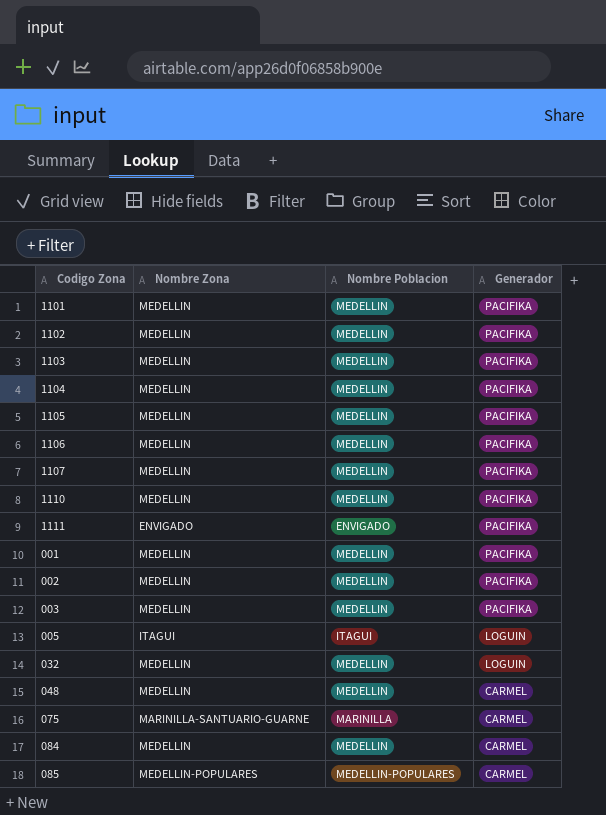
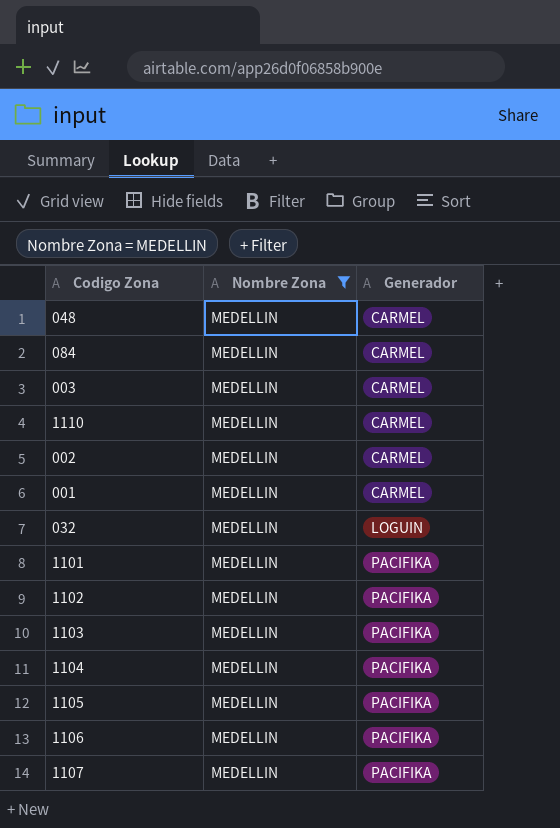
filter: none -> Nombre Zona = MEDELLIN
row order: Generador descending -> Generador ascending
column Nombre Poblacion | position: 3 -> none
003 | Generador: PACIFIKA -> CARMEL
1110 | Generador: PACIFIKA -> CARMEL
002 | Generador: PACIFIKA -> CARMEL
001 | Generador: PACIFIKA -> CARMEL

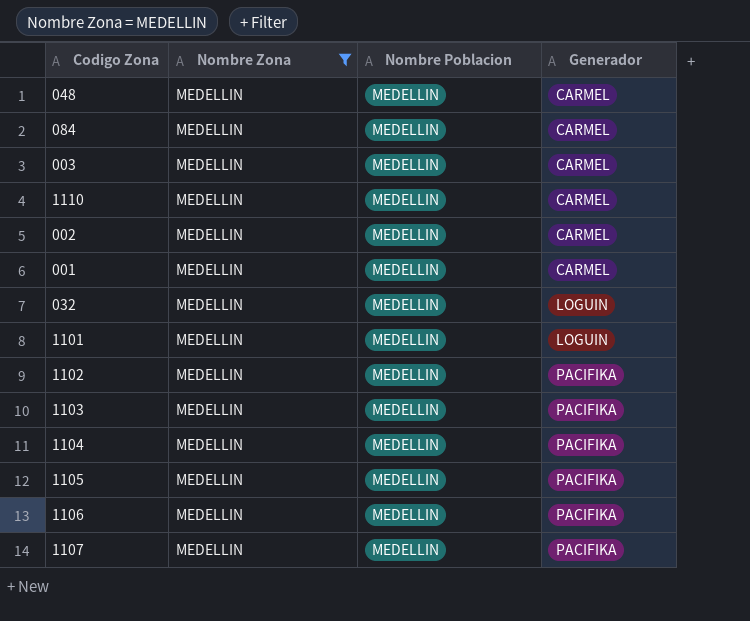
column Nombre Poblacion | position: none -> 3
1101 | Generador: PACIFIKA -> LOGUIN

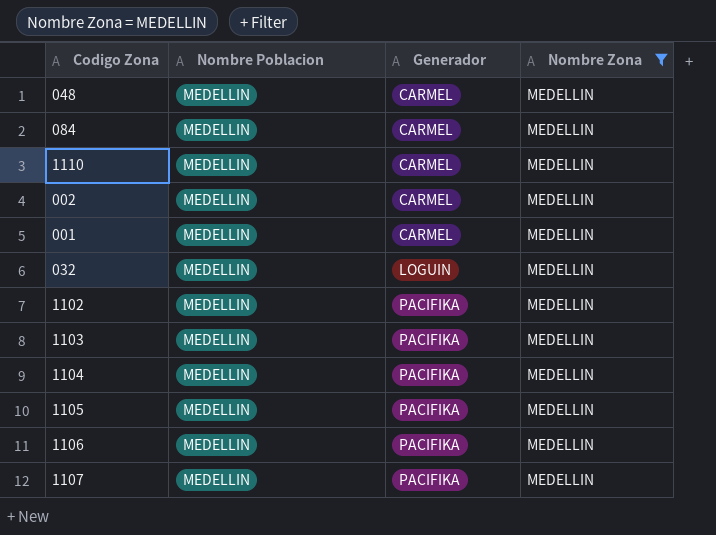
column Nombre Zona | position: 2 -> 4
row 003: MEDELLIN | MEDELLIN | CARMEL -> none
row 1101: MEDELLIN | MEDELLIN | LOGUIN -> none

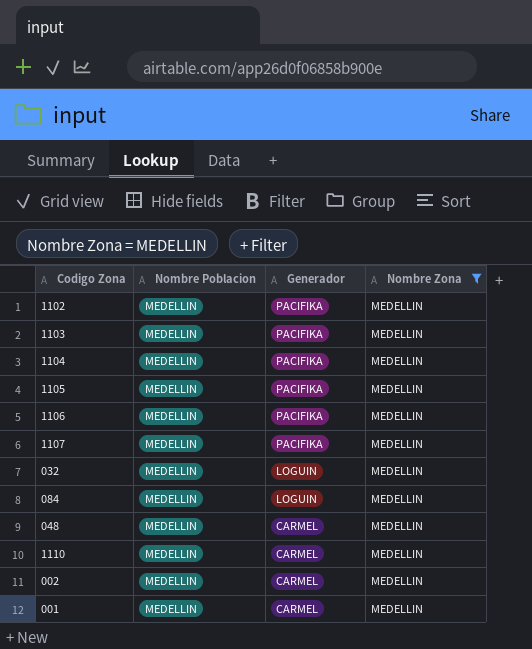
row order: Generador ascending -> Generador descending
084 | Generador: CARMEL -> LOGUIN

